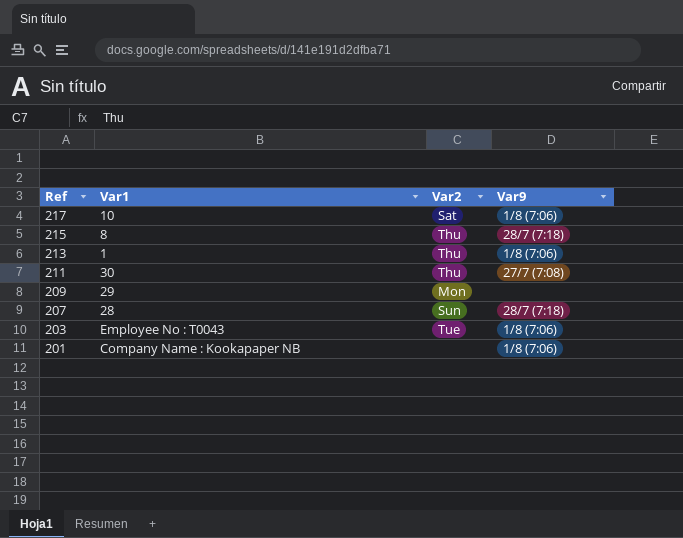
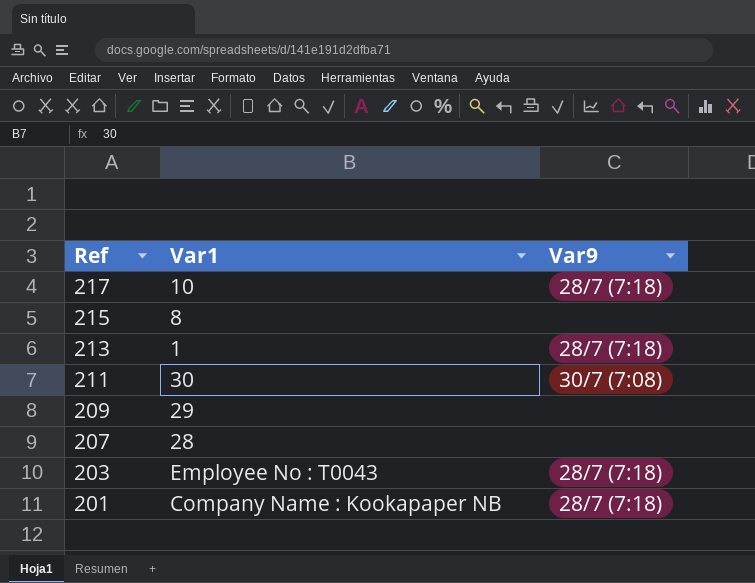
column Var2 | position: 3 -> none
217 | Var9: 1/8 (7:06) -> 28/7 (7:18)
215 | Var9: 28/7 (7:18) -> none
213 | Var9: 1/8 (7:06) -> 28/7 (7:18)
211 | Var9: 27/7 (7:08) -> 30/7 (7:08)
207 | Var9: 28/7 (7:18) -> none
203 | Var9: 1/8 (7:06) -> 28/7 (7:18)
201 | Var9: 1/8 (7:06) -> 28/7 (7:18)

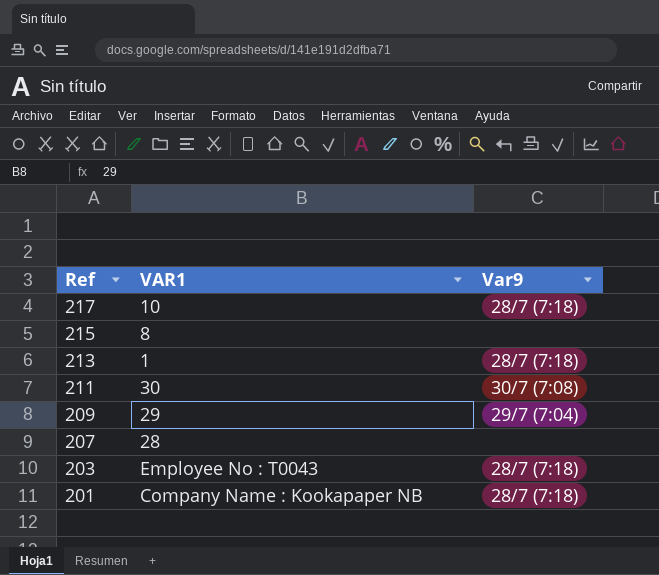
column name: Var1 -> VAR1
209 | Var9: none -> 29/7 (7:04)

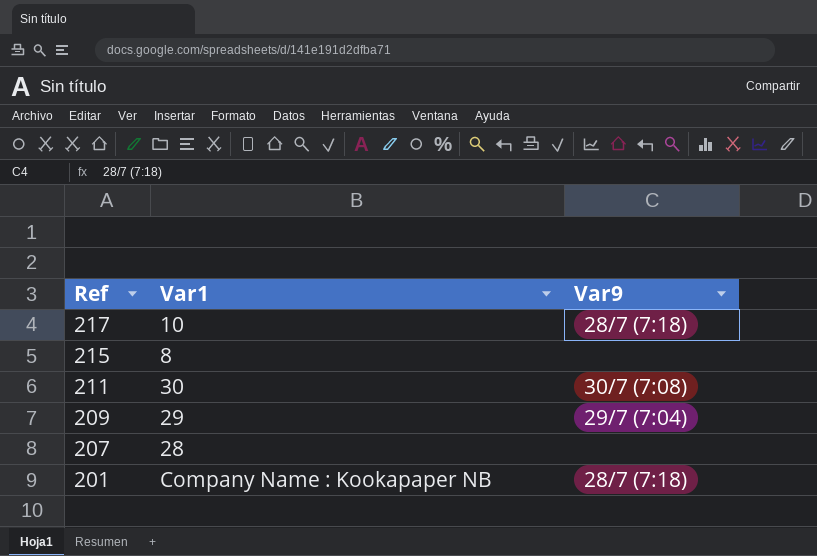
column name: VAR1 -> Var1
row 213: 1 | 28/7 (7:18) -> none
row 203: Employee No : T0043 | 28/7 (7:18) -> none

